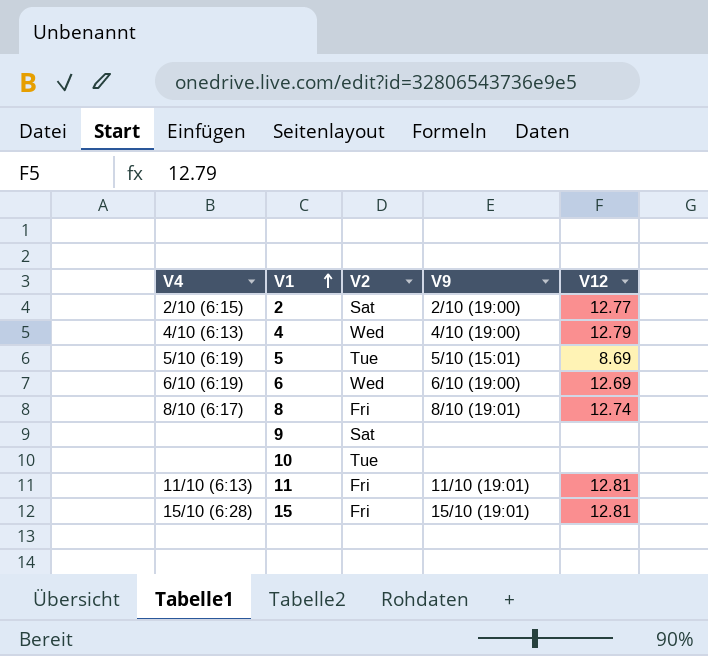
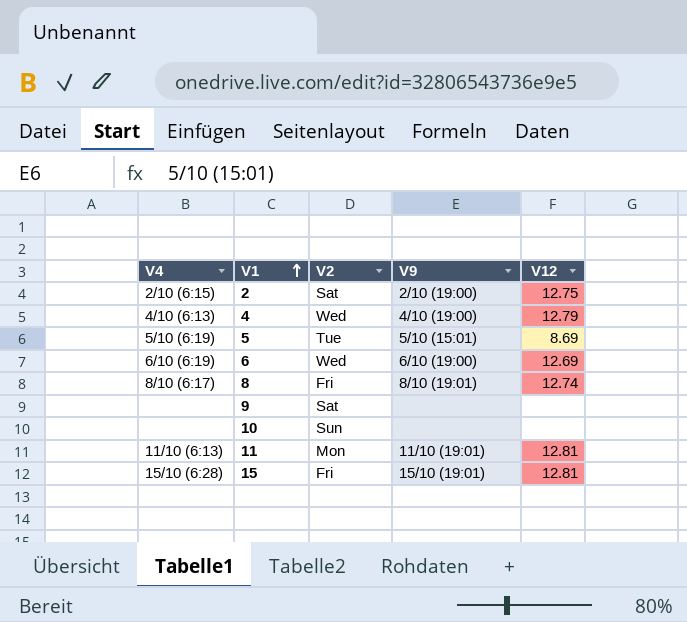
2 | V12: 12.77 -> 12.75
10 | V2: Tue -> Sun
11 | V2: Fri -> Mon

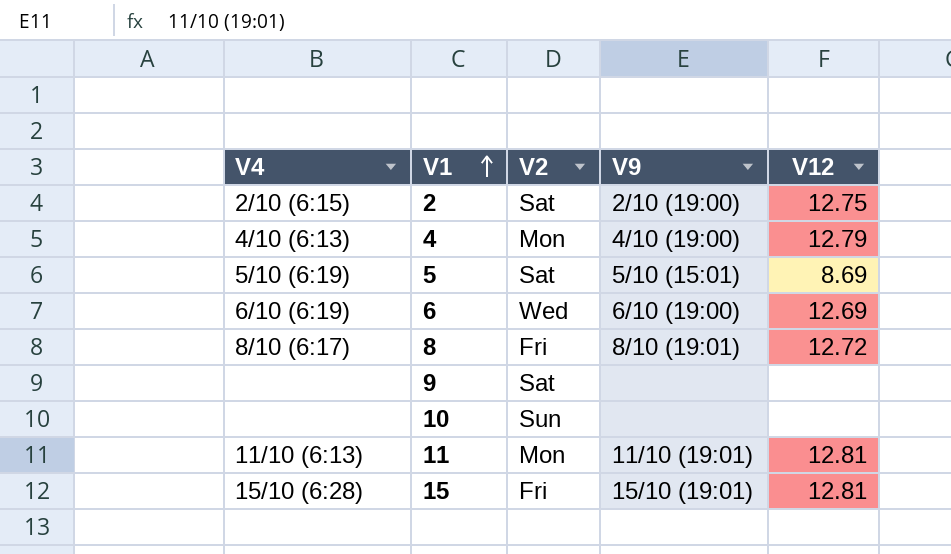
4 | V2: Wed -> Mon
5 | V2: Tue -> Sat
8 | V12: 12.74 -> 12.72

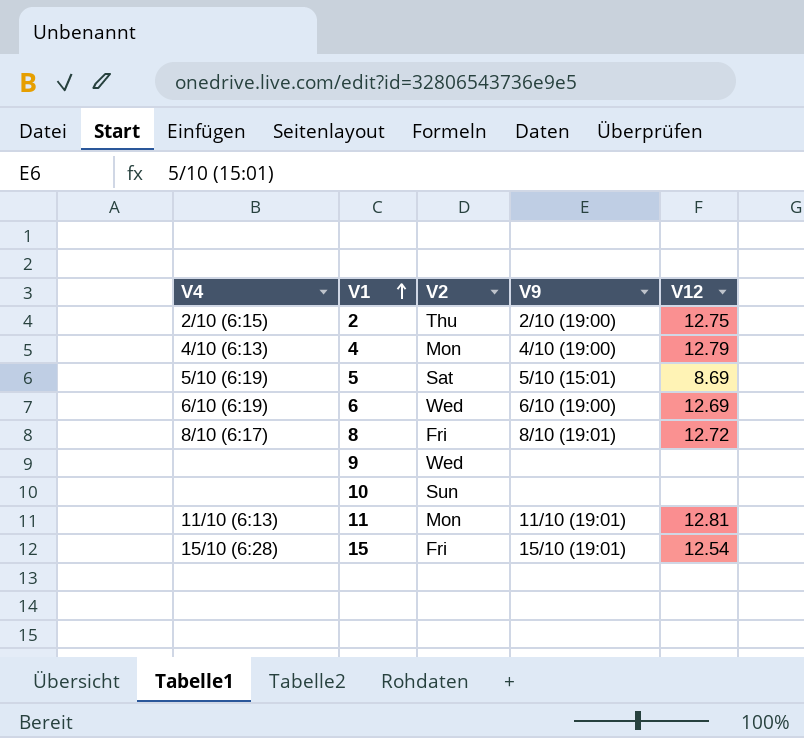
2 | V2: Sat -> Thu
9 | V2: Sat -> Wed
15 | V12: 12.81 -> 12.54

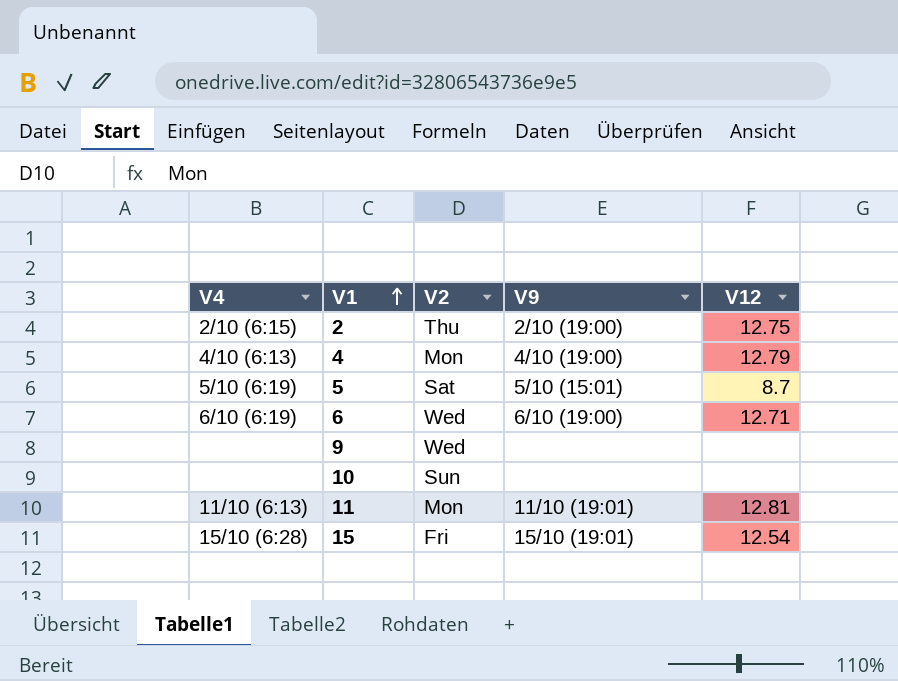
row 8: 8/10 (6:17) | Fri | 8/10 (19:01) | 12.72 -> none
5 | V12: 8.69 -> 8.7
6 | V12: 12.69 -> 12.71

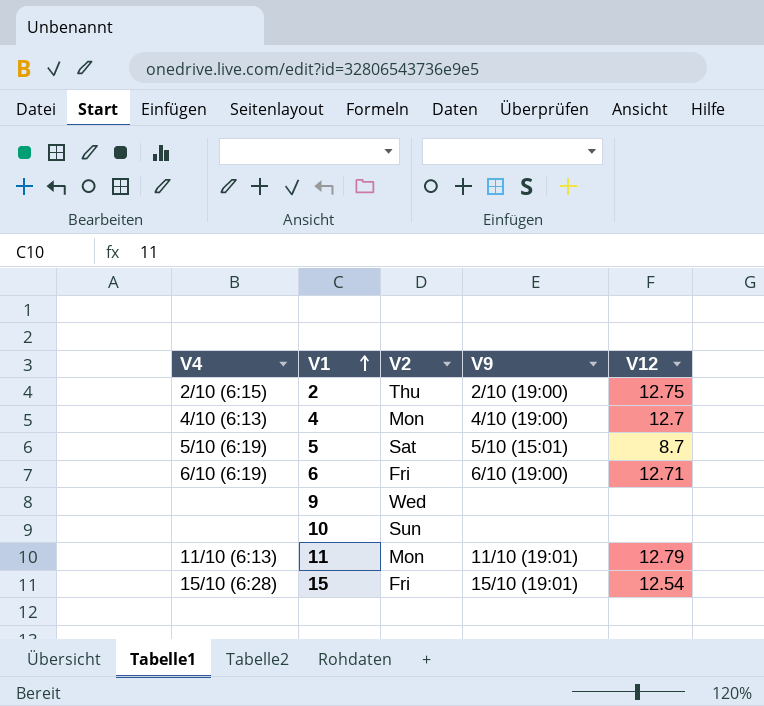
4 | V12: 12.79 -> 12.7
6 | V2: Wed -> Fri
11 | V12: 12.81 -> 12.79

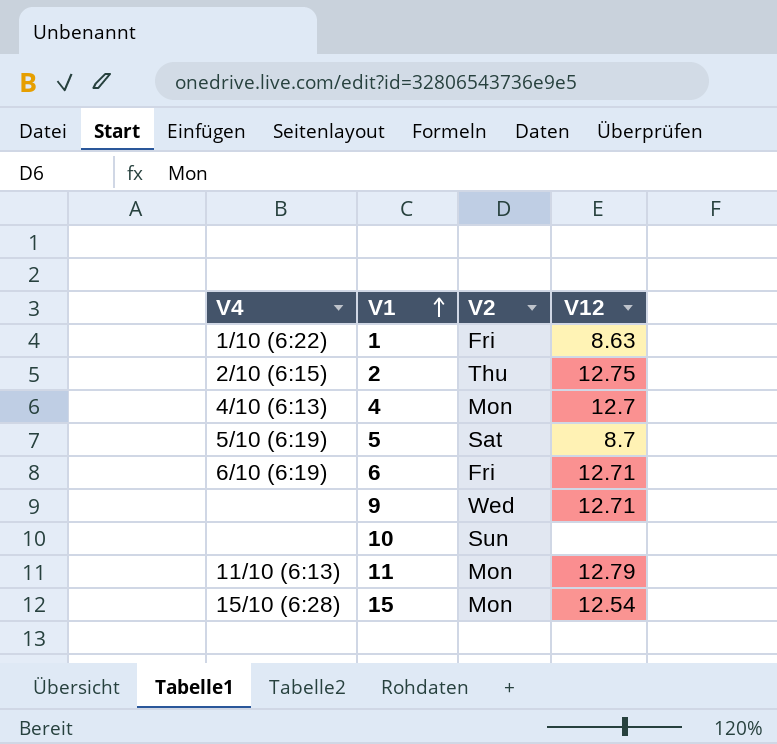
column V9 | position: 4 -> none
row 1: none -> 1/10 (6:22) | Fri | 8.63
9 | V12: none -> 12.71
15 | V2: Fri -> Mon

